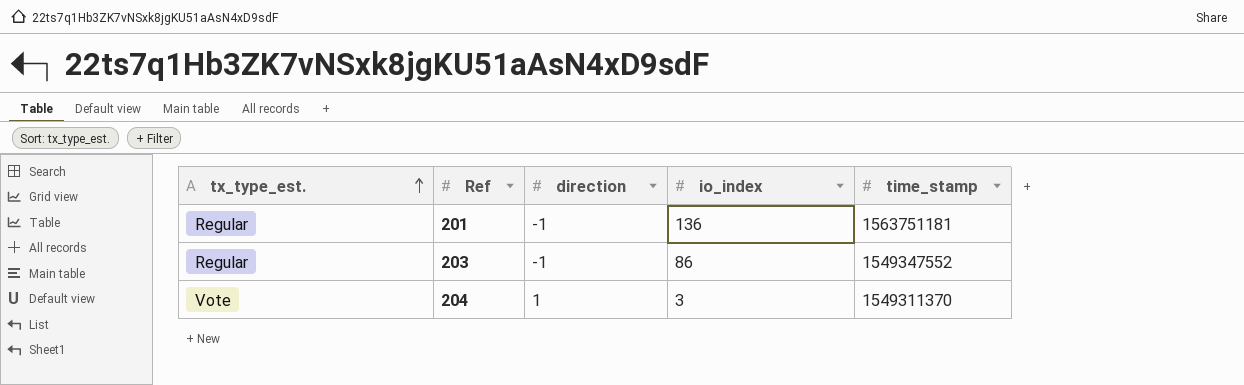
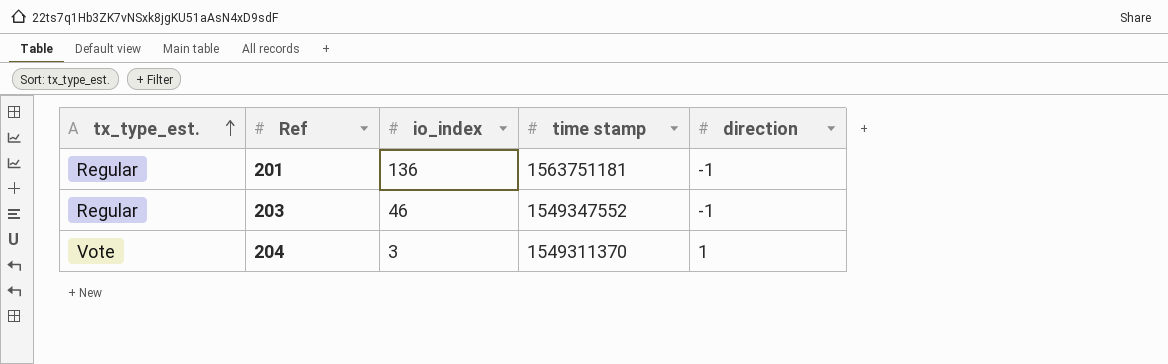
column name: time_stamp -> time stamp
column direction | position: 3 -> 5
203 | io_index: 86 -> 46

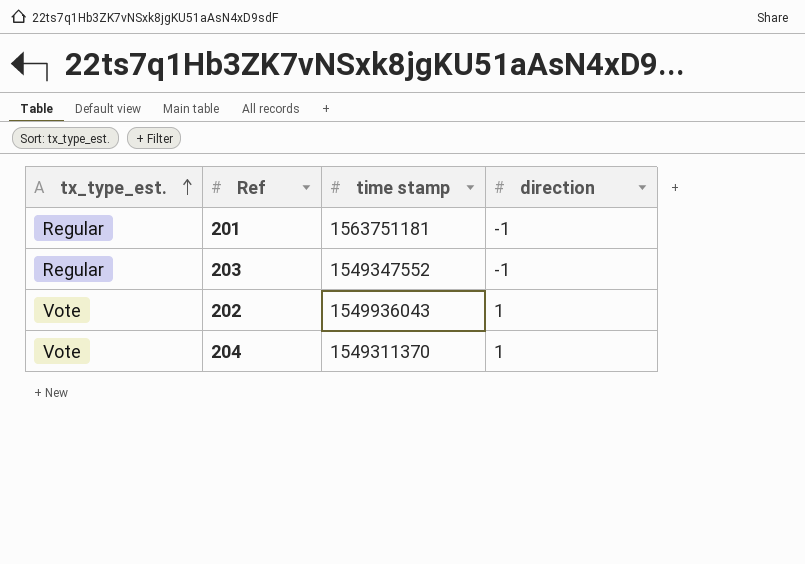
column io_index | position: 3 -> none
row 202: none -> Vote | 1549936043 | 1

